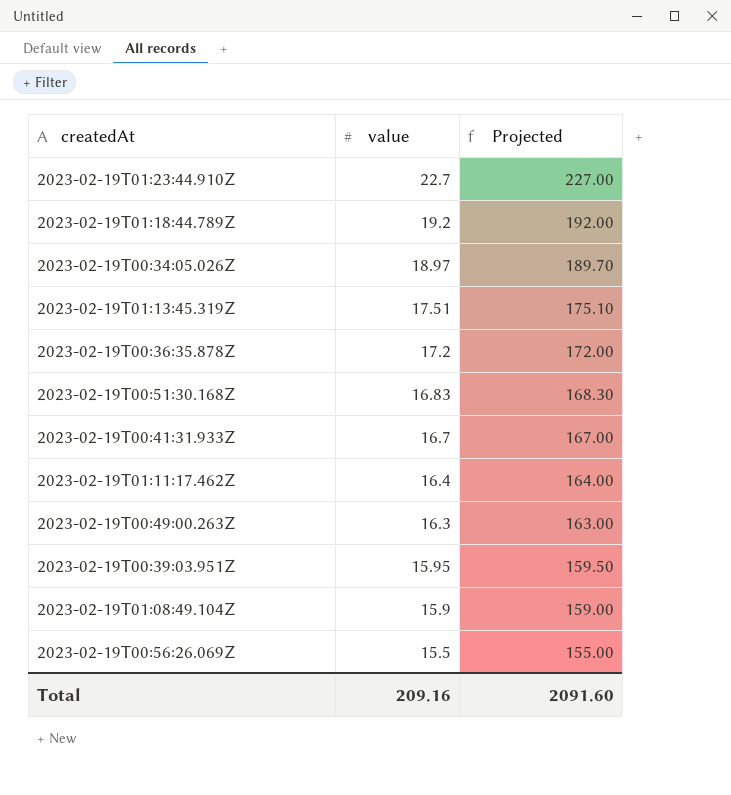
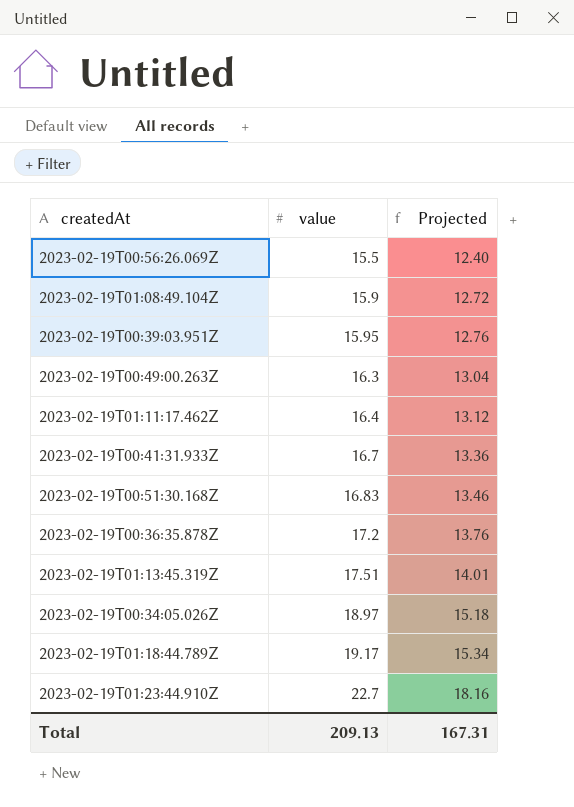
row order: value descending -> value ascending
column Projected | formula: [value] * 10 -> [value] * 0.8
2023-02-19T01:18:44.789Z | value: 19.2 -> 19.17
Total | value: 209.16 -> 209.13
Total | Projected: 2091.60 -> 167.31

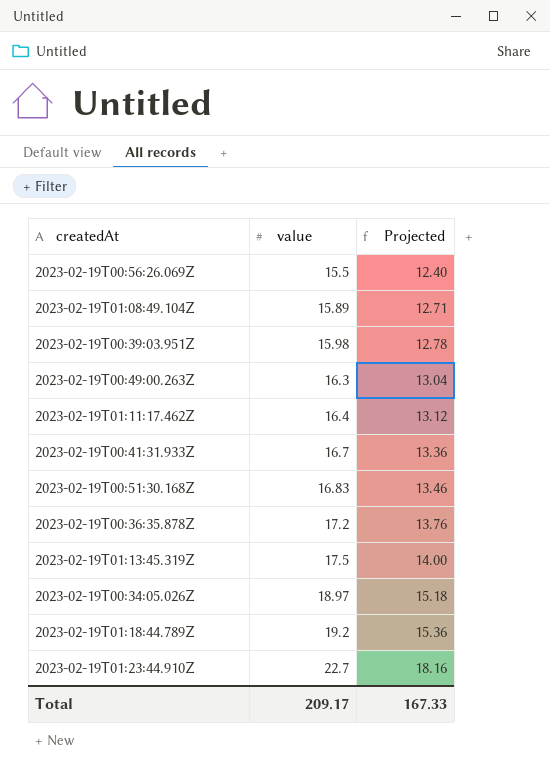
2023-02-19T01:08:49.104Z | value: 15.9 -> 15.89
2023-02-19T01:08:49.104Z | Projected: 12.72 -> 12.71
2023-02-19T00:39:03.951Z | value: 15.95 -> 15.98
2023-02-19T00:39:03.951Z | Projected: 12.76 -> 12.78
2023-02-19T01:13:45.319Z | value: 17.51 -> 17.5
2023-02-19T01:13:45.319Z | Projected: 14.01 -> 14.00
2023-02-19T01:18:44.789Z | value: 19.17 -> 19.2
2023-02-19T01:18:44.789Z | Projected: 15.34 -> 15.36
Total | value: 209.13 -> 209.17
Total | Projected: 167.31 -> 167.33

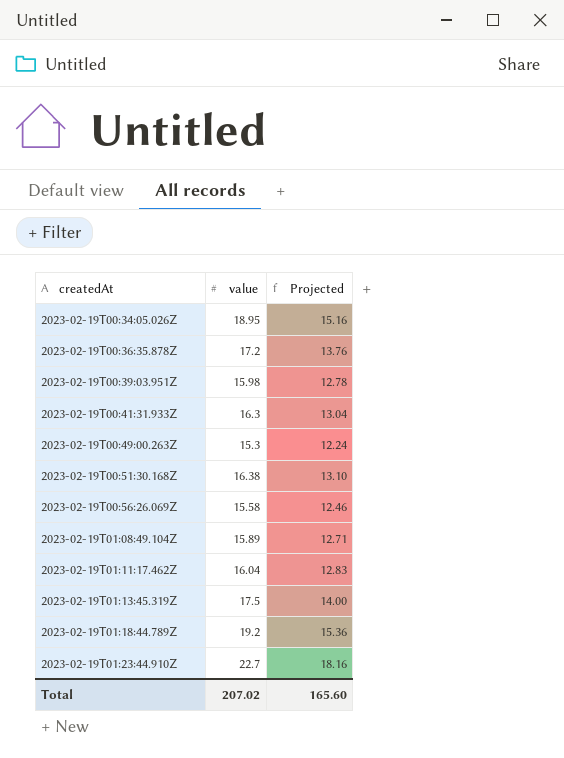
row order: value ascending -> createdAt ascending
2023-02-19T00:34:05.026Z | value: 18.97 -> 18.95
2023-02-19T00:34:05.026Z | Projected: 15.18 -> 15.16
2023-02-19T00:41:31.933Z | value: 16.7 -> 16.3
2023-02-19T00:41:31.933Z | Projected: 13.36 -> 13.04
2023-02-19T00:49:00.263Z | value: 16.3 -> 15.3
2023-02-19T00:49:00.263Z | Projected: 13.04 -> 12.24
2023-02-19T00:51:30.168Z | value: 16.83 -> 16.38
2023-02-19T00:51:30.168Z | Projected: 13.46 -> 13.10
2023-02-19T00:56:26.069Z | value: 15.5 -> 15.58
2023-02-19T00:56:26.069Z | Projected: 12.40 -> 12.46
2023-02-19T01:11:17.462Z | value: 16.4 -> 16.04
2023-02-19T01:11:17.462Z | Projected: 13.12 -> 12.83
Total | value: 209.17 -> 207.02
Total | Projected: 167.33 -> 165.60

